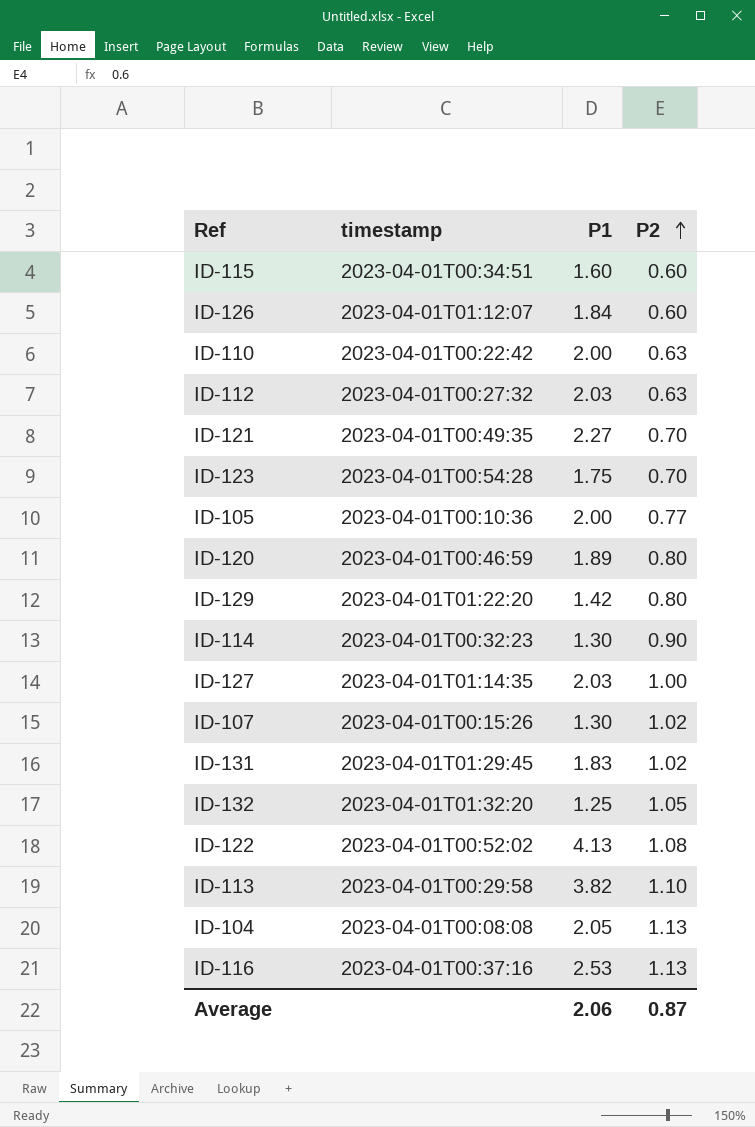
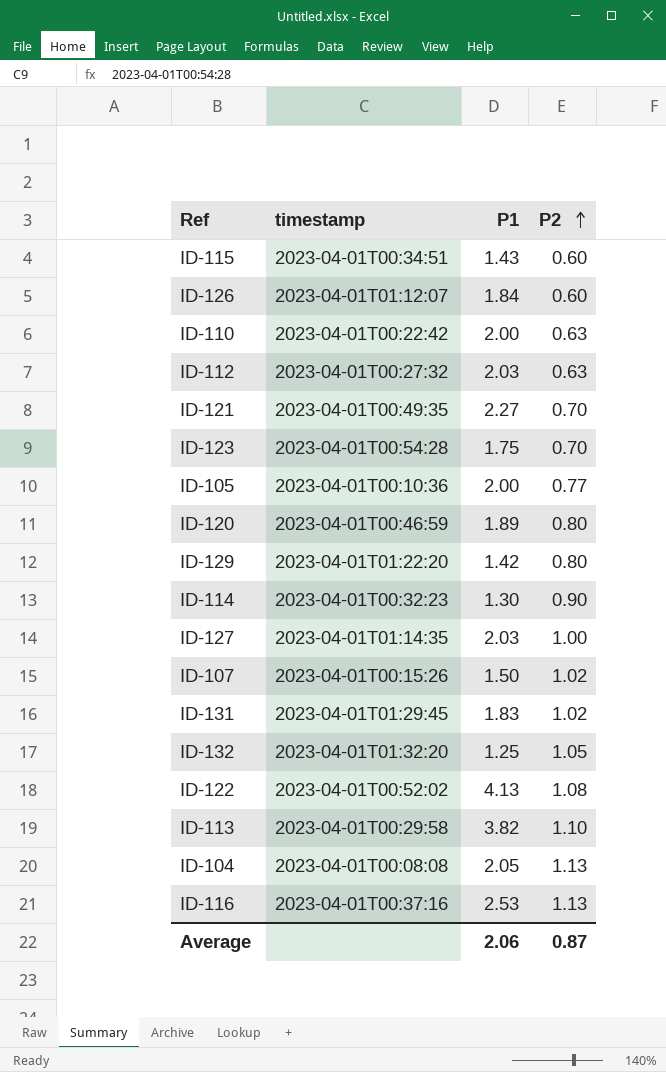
ID-115 | P1: 1.60 -> 1.43
ID-107 | P1: 1.30 -> 1.50

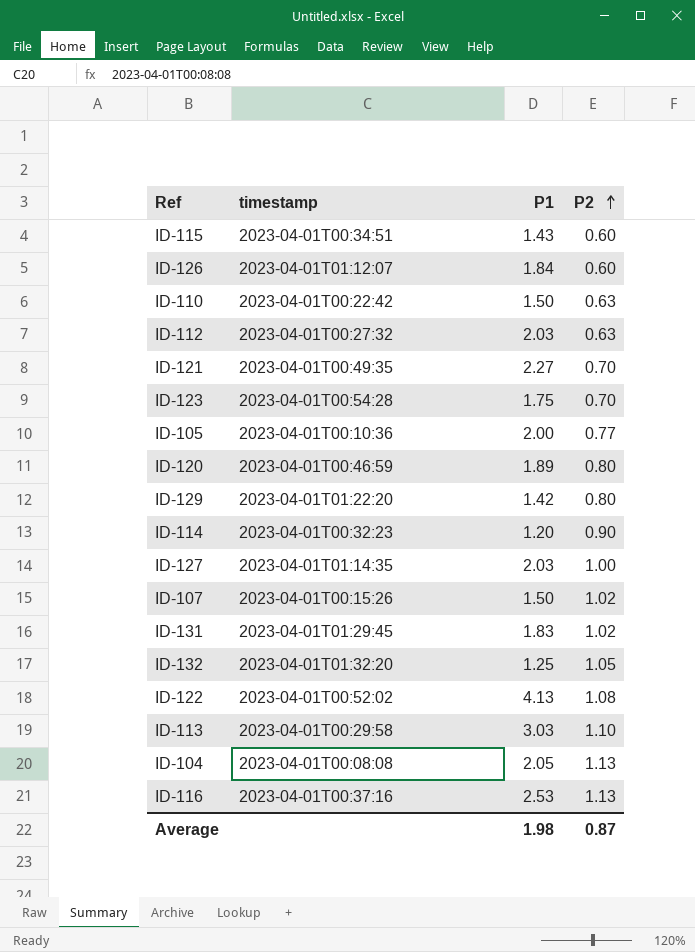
ID-110 | P1: 2.00 -> 1.50
ID-114 | P1: 1.30 -> 1.20
ID-113 | P1: 3.82 -> 3.03
Average | P1: 2.06 -> 1.98

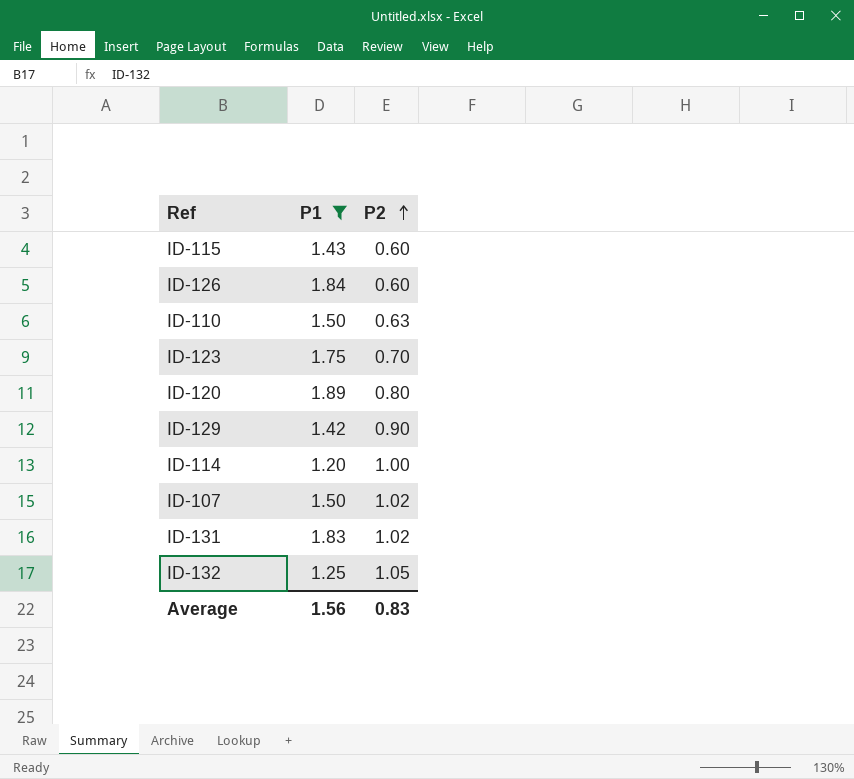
filter: none -> P1 <= 1.89
column timestamp | position: 2 -> none
ID-129 | P2: 0.80 -> 0.90
ID-114 | P2: 0.90 -> 1.00
Average | P1: 1.98 -> 1.56
Average | P2: 0.87 -> 0.83

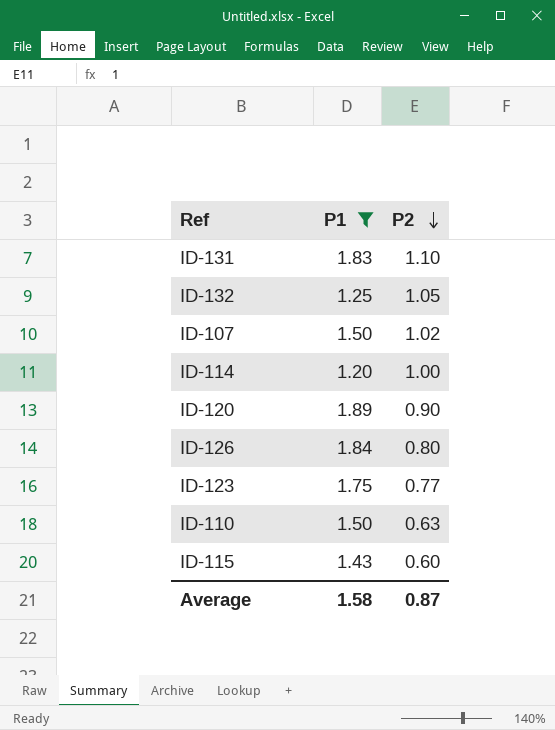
row order: P2 ascending -> P2 descending
row ID-129: 1.42 | 0.90 -> none
ID-131 | P2: 1.02 -> 1.10
ID-120 | P2: 0.80 -> 0.90
ID-126 | P2: 0.60 -> 0.80
ID-123 | P2: 0.70 -> 0.77
Average | P1: 1.56 -> 1.58
Average | P2: 0.83 -> 0.87

